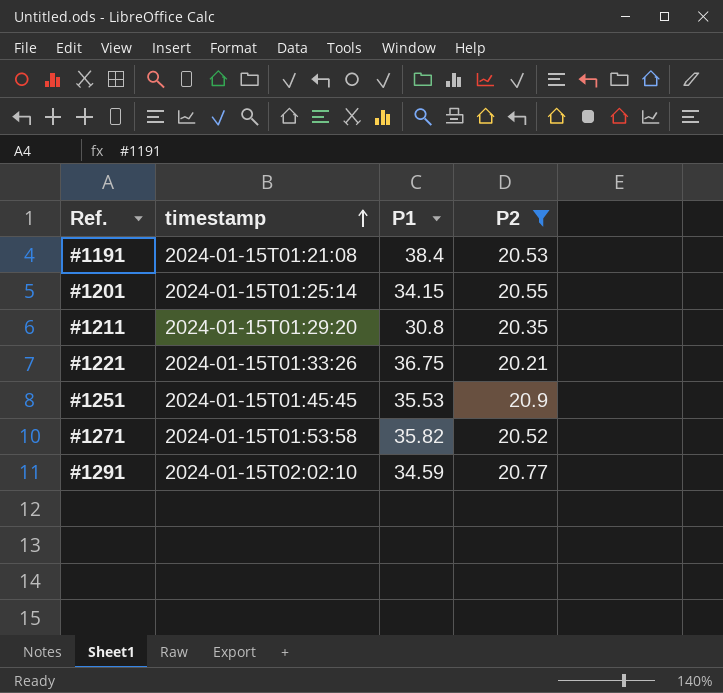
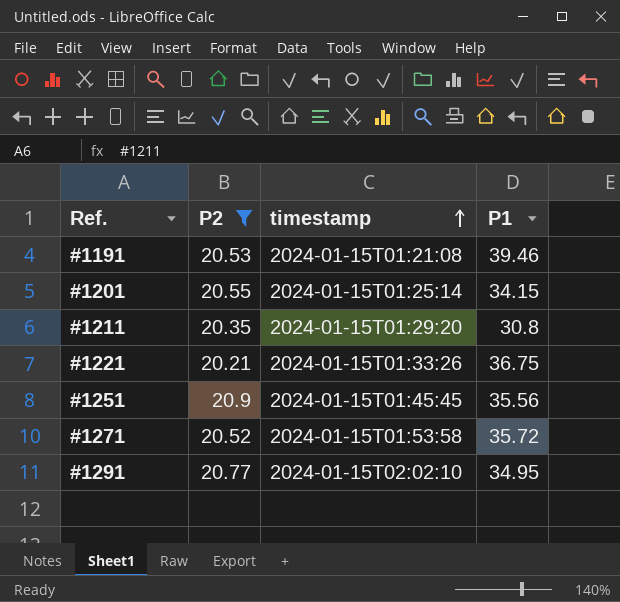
column P2 | position: 4 -> 2
#1191 | P1: 38.4 -> 39.46
#1251 | P1: 35.53 -> 35.56
#1271 | P1: 35.82 -> 35.72
#1291 | P1: 34.59 -> 34.95

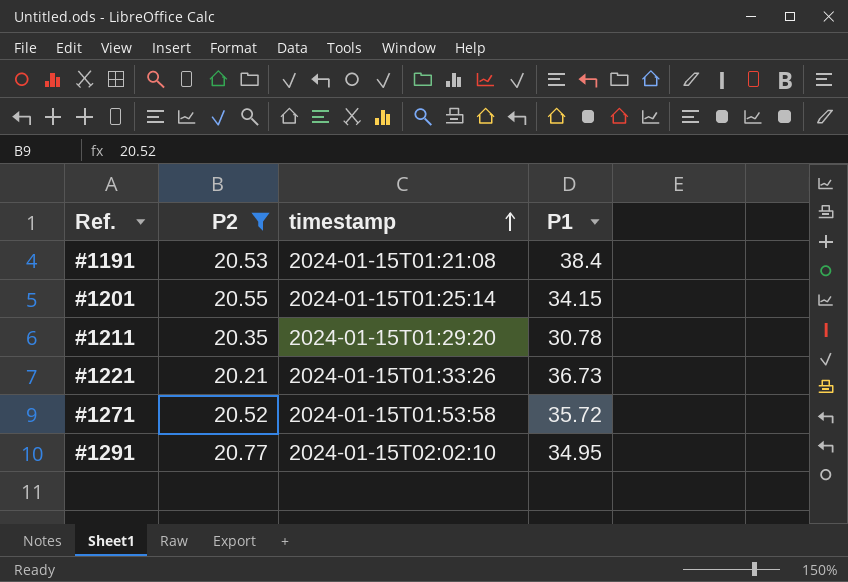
row #1251: 20.9 | 2024-01-15T01:45:45 | 35.56 -> none
#1191 | P1: 39.46 -> 38.4
#1211 | P1: 30.8 -> 30.78
#1221 | P1: 36.75 -> 36.73

